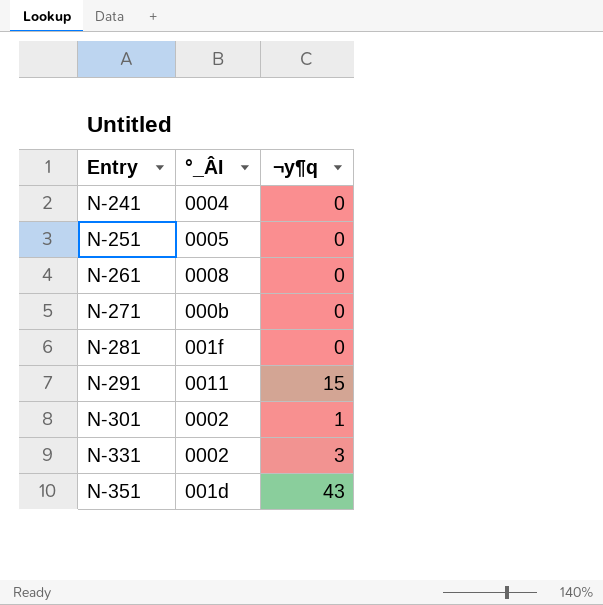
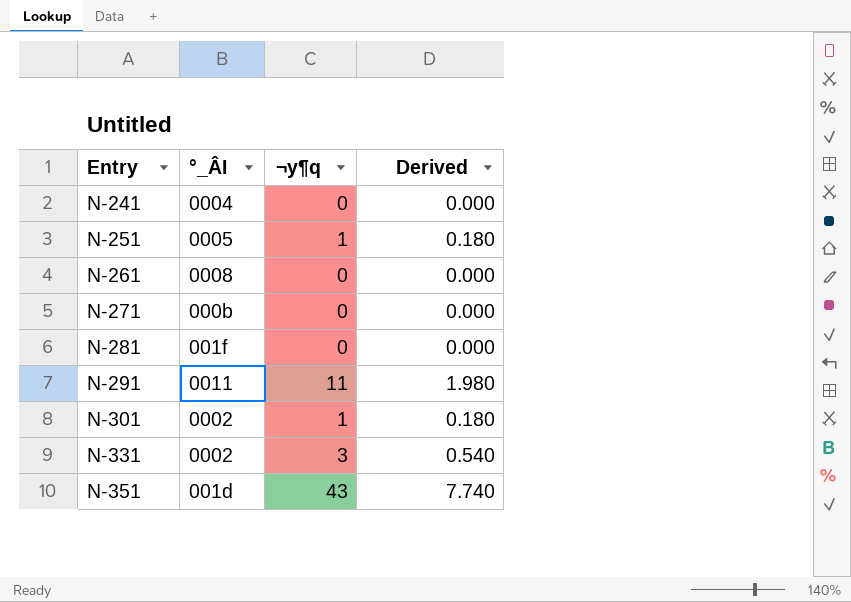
column Derived | formula: none -> [¬y¶q] * 0.18
N-251 | ¬y¶q: 0 -> 1
N-291 | ¬y¶q: 15 -> 11

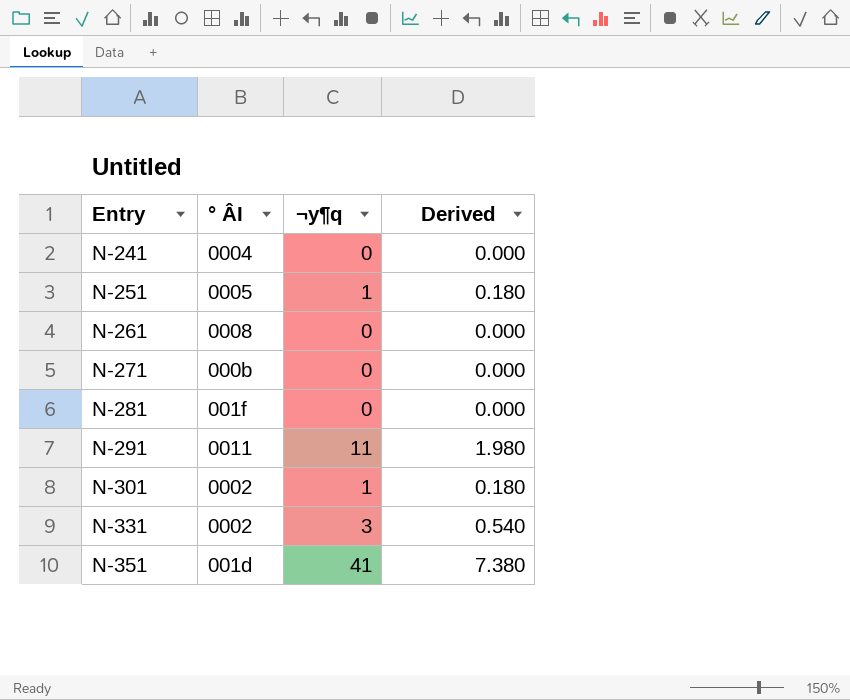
column name: °_ÂI -> ° ÂI
N-351 | ¬y¶q: 43 -> 41
N-351 | Derived: 7.740 -> 7.380

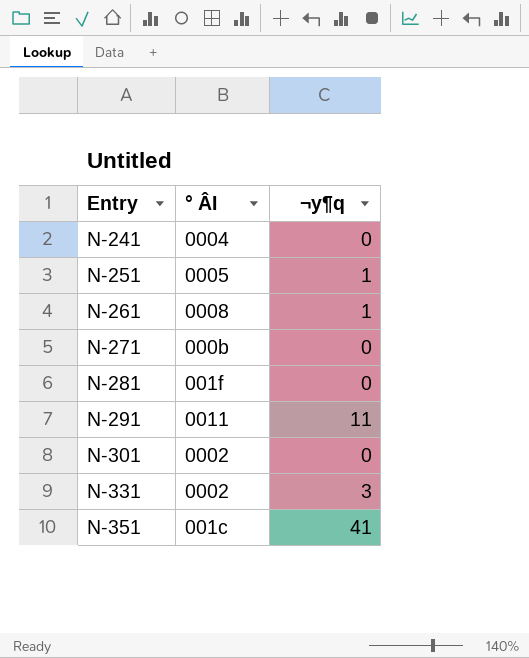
column Derived | formula: [¬y¶q] * 0.18 -> none
N-261 | ¬y¶q: 0 -> 1
N-301 | ¬y¶q: 1 -> 0
N-351 | ° ÂI: 001d -> 001c

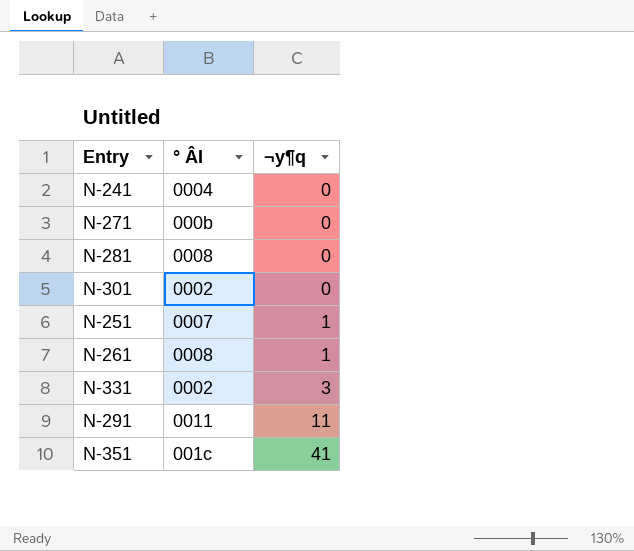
row order: Entry ascending -> ¬y¶q ascending
N-281 | ° ÂI: 001f -> 0008
N-251 | ° ÂI: 0005 -> 0007

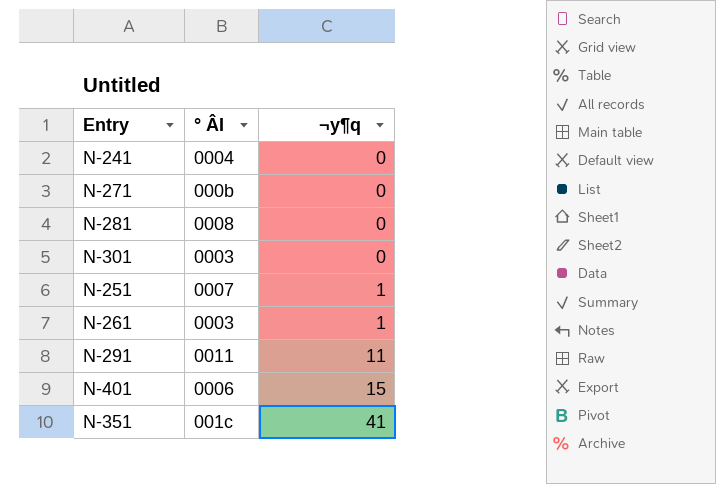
row N-331: 0002 | 3 -> none
N-301 | ° ÂI: 0002 -> 0003
N-261 | ° ÂI: 0008 -> 0003
row N-401: none -> 0006 | 15

